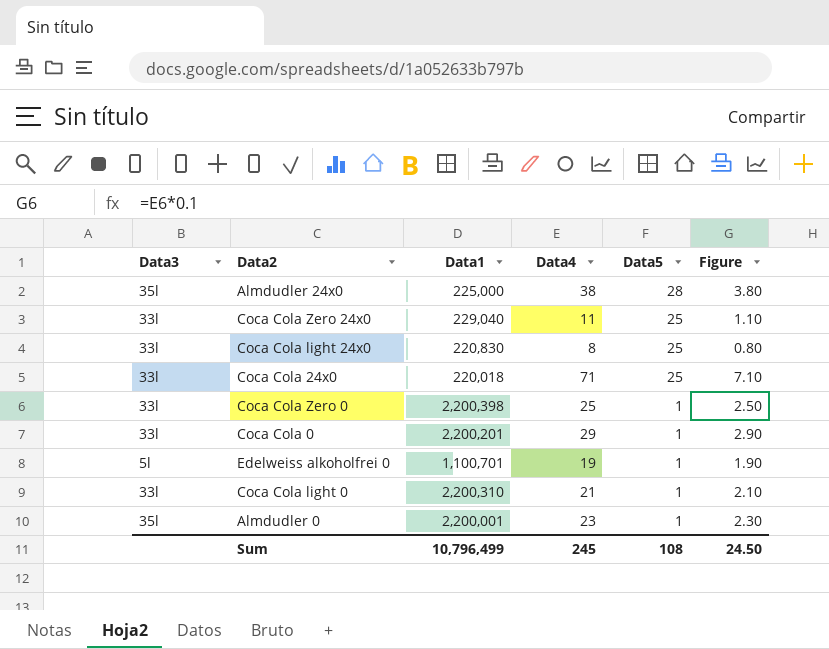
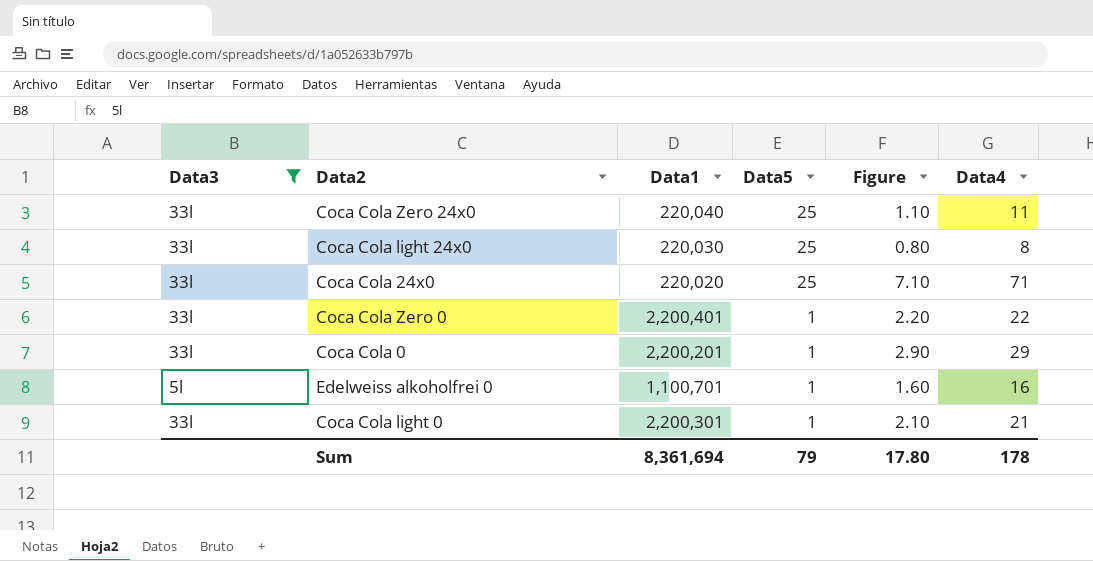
filter: none -> Data3 != 35l
column Data4 | position: 4 -> 6
Coca Cola Zero 24x0 | Data1: 229,040 -> 220,040
Coca Cola light 24x0 | Data1: 220,830 -> 220,030
Coca Cola 24x0 | Data1: 220,018 -> 220,020
Coca Cola Zero 0 | Data1: 2,200,398 -> 2,200,401
Coca Cola Zero 0 | Figure: 2.50 -> 2.20
Coca Cola Zero 0 | Data4: 25 -> 22
Edelweiss alkoholfrei 0 | Figure: 1.90 -> 1.60
Edelweiss alkoholfrei 0 | Data4: 19 -> 16
Coca Cola light 0 | Data1: 2,200,310 -> 2,200,301
Sum | Data1: 10,796,499 -> 8,361,694
Sum | Data5: 108 -> 79
Sum | Figure: 24.50 -> 17.80
Sum | Data4: 245 -> 178

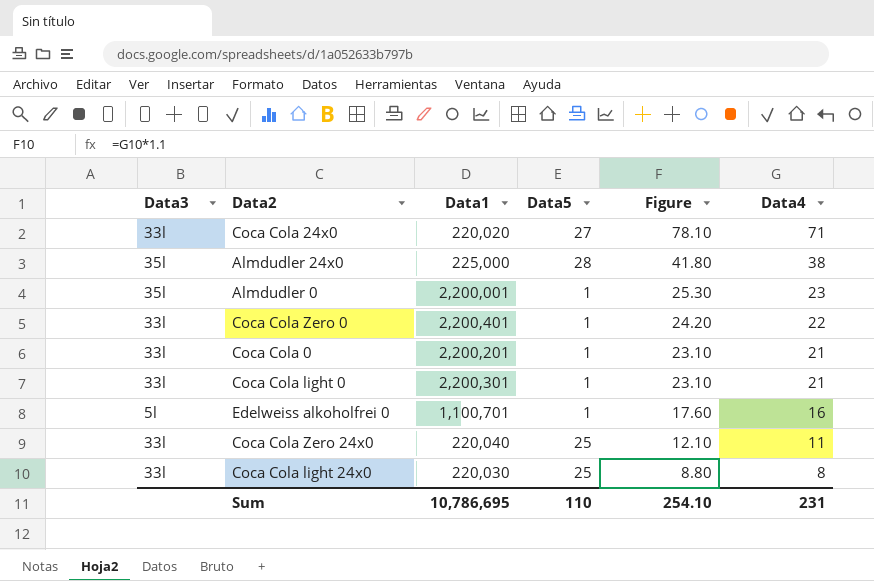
filter: Data3 != 35l -> none
row order: Data5 descending -> Figure descending
column Figure | formula: [Data4] * 0.1 -> [Data4] * 1.1
Coca Cola 24x0 | Data5: 25 -> 27
Coca Cola 0 | Data4: 29 -> 21
Sum | Data1: 8,361,694 -> 10,786,695
Sum | Data5: 79 -> 110
Sum | Figure: 17.80 -> 254.10
Sum | Data4: 178 -> 231

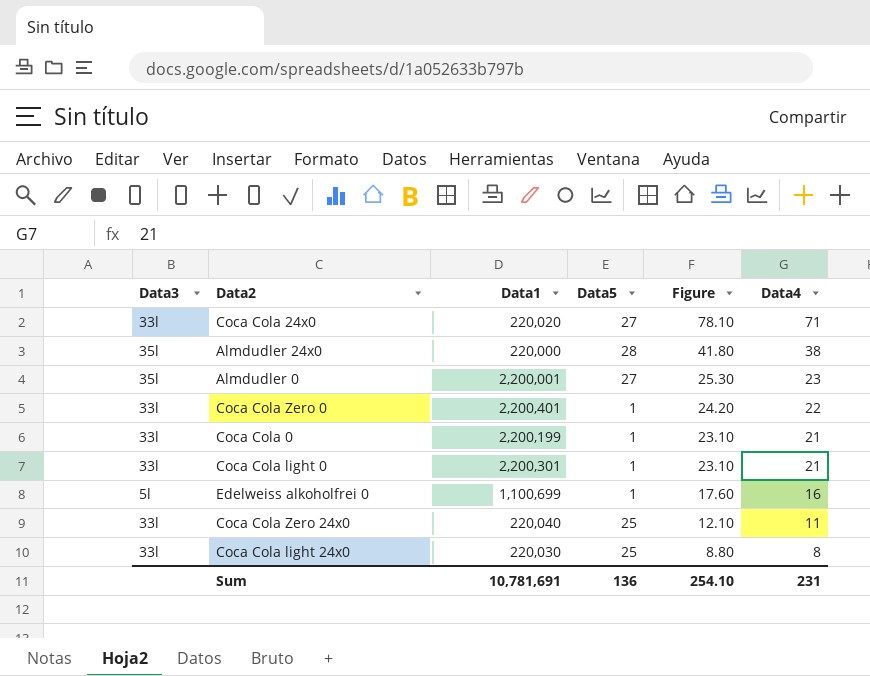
Almdudler 24x0 | Data1: 225,000 -> 220,000
Almdudler 0 | Data5: 1 -> 27
Coca Cola 0 | Data1: 2,200,201 -> 2,200,199
Edelweiss alkoholfrei 0 | Data1: 1,100,701 -> 1,100,699
Sum | Data1: 10,786,695 -> 10,781,691
Sum | Data5: 110 -> 136

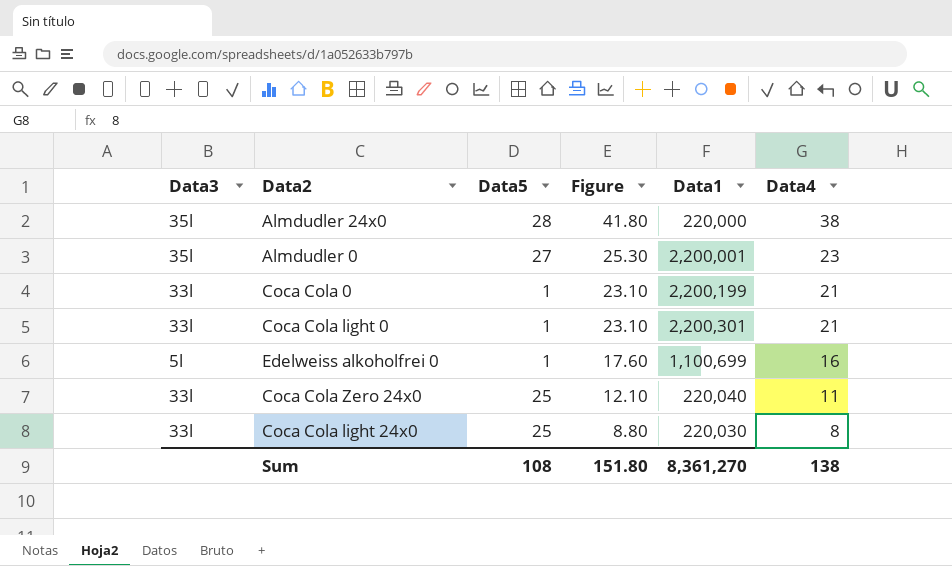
column Data1 | position: 3 -> 5
row Coca Cola 24x0: 33l | 220,020 | 27 | 78.10 | 71 -> none
row Coca Cola Zero 0: 33l | 2,200,401 | 1 | 24.20 | 22 -> none
Sum | Data5: 136 -> 108
Sum | Figure: 254.10 -> 151.80
Sum | Data1: 10,781,691 -> 8,361,270
Sum | Data4: 231 -> 138

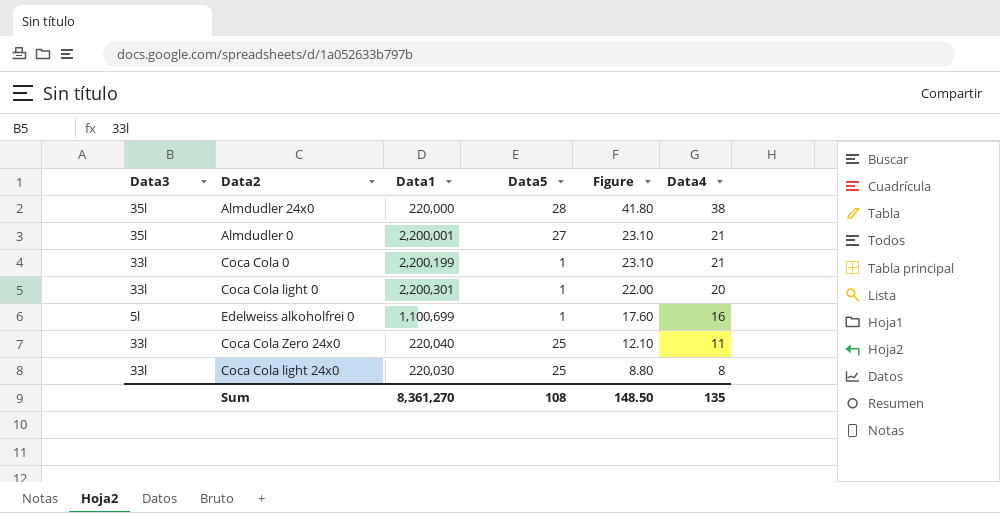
column Data1 | position: 5 -> 3
Almdudler 0 | Figure: 25.30 -> 23.10
Almdudler 0 | Data4: 23 -> 21
Coca Cola light 0 | Figure: 23.10 -> 22.00
Coca Cola light 0 | Data4: 21 -> 20
Sum | Figure: 151.80 -> 148.50
Sum | Data4: 138 -> 135

